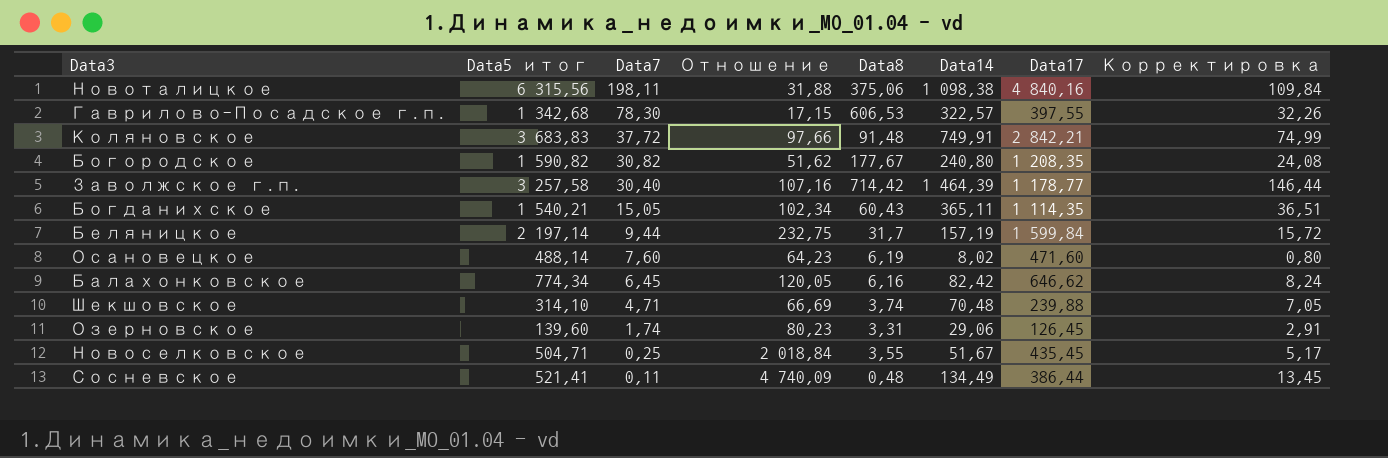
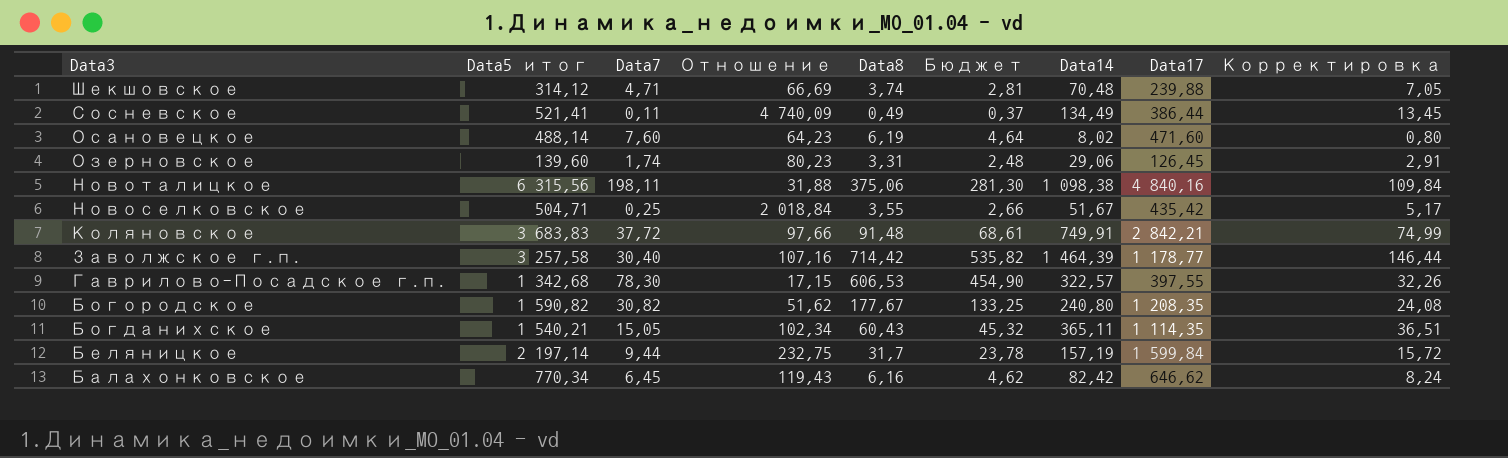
row order: Data7 descending -> Data3 descending
column Бюджет | formula: none -> [Data8] * 0,75
Шекшовское | Data5 итог: 314,10 -> 314,12
Сосневское | Data8: 0,48 -> 0,49
Новоселковское | Data17: 435,45 -> 435,42
Балахонковское | Data5 итог: 774,34 -> 770,34
Балахонковское | Отношение: 120,05 -> 119,43

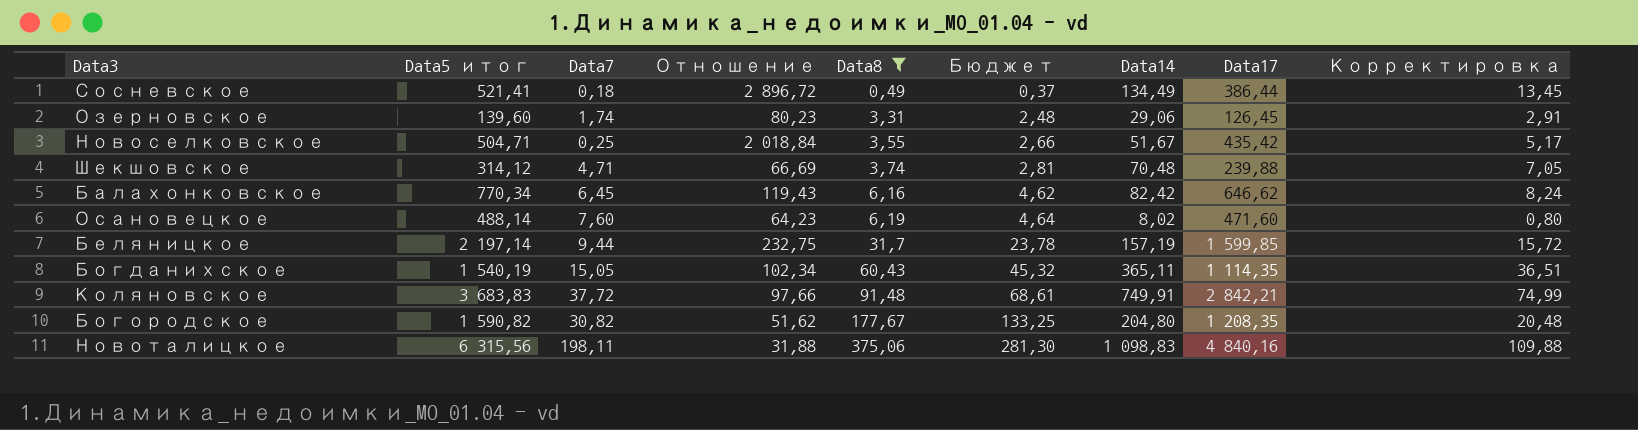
filter: none -> Data8 <= 375,06
row order: Data3 descending -> Data8 ascending
Сосневское | Data7: 0,11 -> 0,18
Сосневское | Отношение: 4 740,09 -> 2 896,72
Беляницкое | Data17: 1 599,84 -> 1 599,85
Богданихское | Data5 итог: 1 540,21 -> 1 540,19
Богородское | Data14: 240,80 -> 204,80
Богородское | Корректировка: 24,08 -> 20,48
Новоталицкое | Data14: 1 098,38 -> 1 098,83
Новоталицкое | Корректировка: 109,84 -> 109,88

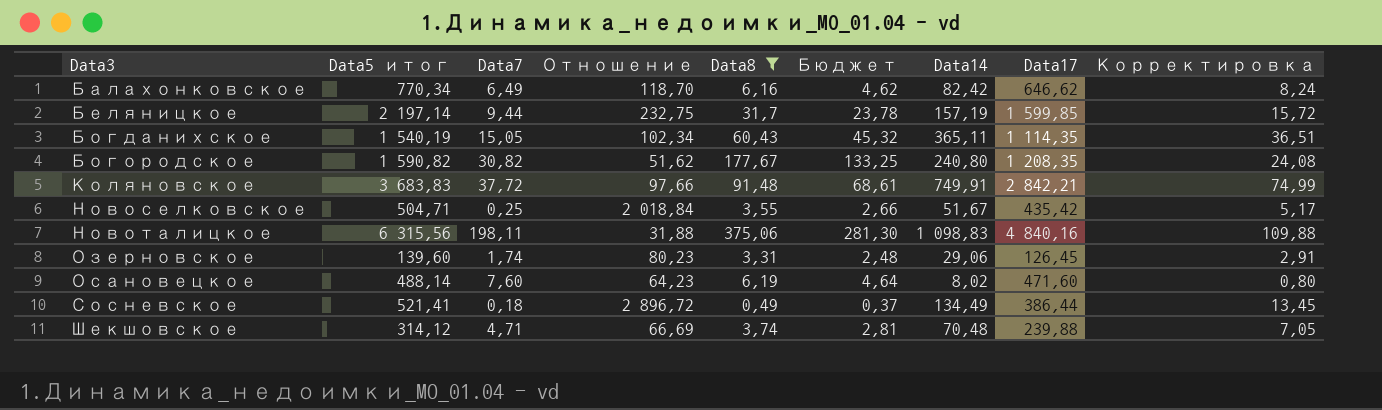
row order: Data8 ascending -> Data3 ascending
Балахонковское | Data7: 6,45 -> 6,49
Балахонковское | Отношение: 119,43 -> 118,70
Богородское | Data14: 204,80 -> 240,80
Богородское | Корректировка: 20,48 -> 24,08

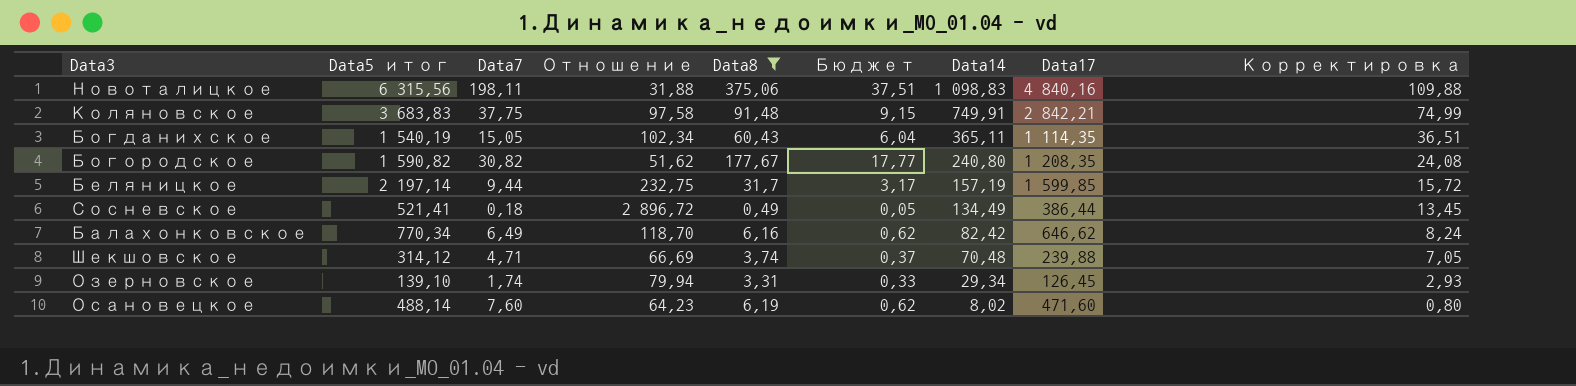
row order: Data3 ascending -> Data14 descending
column Бюджет | formula: [Data8] * 0,75 -> [Data8] * 0,1
row Новоселковское: 504,71 | 0,25 | 2 018,84 | 3,55 | 2,66 | 51,67 | 435,42 | 5,17 -> none
Коляновское | Data7: 37,72 -> 37,75
Коляновское | Отношение: 97,66 -> 97,58
Озерновское | Data5 итог: 139,60 -> 139,10
Озерновское | Отношение: 80,23 -> 79,94
Озерновское | Data14: 29,06 -> 29,34
Озерновское | Корректировка: 2,91 -> 2,93

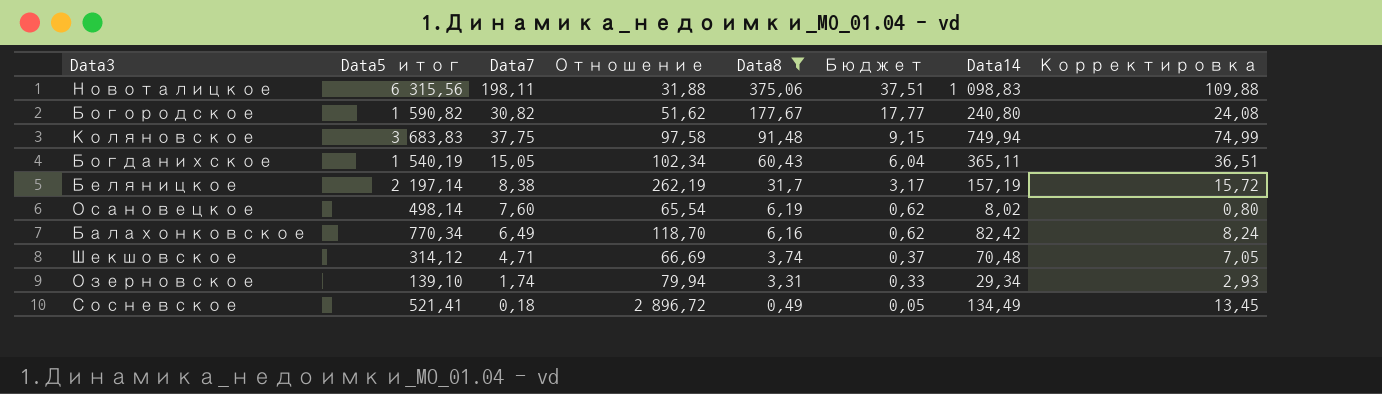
row order: Data14 descending -> Data8 descending
column Data17 | position: 8 -> none
Коляновское | Data14: 749,91 -> 749,94
Беляницкое | Data7: 9,44 -> 8,38
Беляницкое | Отношение: 232,75 -> 262,19
Осановецкое | Data5 итог: 488,14 -> 498,14
Осановецкое | Отношение: 64,23 -> 65,54

